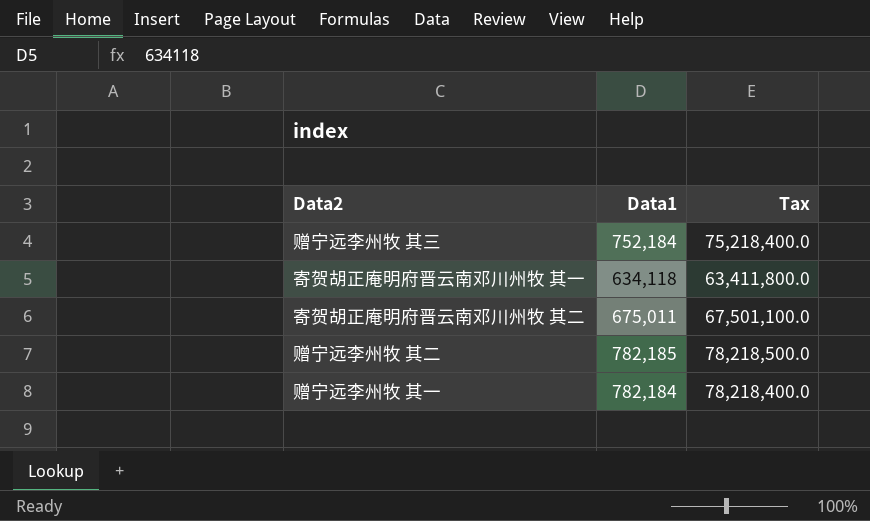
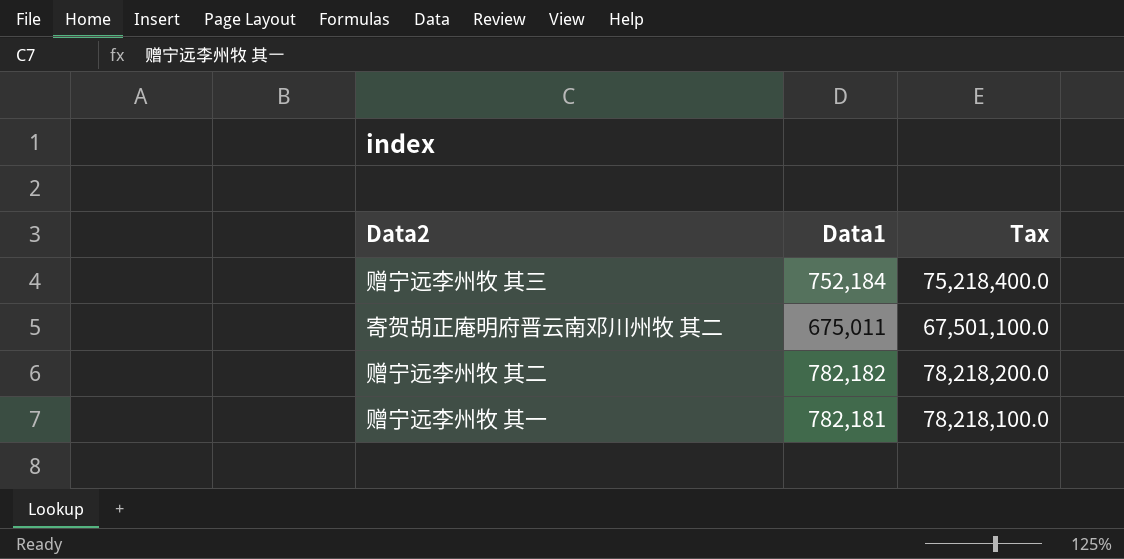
row 寄贺胡正庵明府晋云南邓川州牧 其一: 634,118 | 63,411,800.0 -> none
赠宁远李州牧 其二 | Data1: 782,185 -> 782,182
赠宁远李州牧 其二 | Tax: 78,218,500.0 -> 78,218,200.0
赠宁远李州牧 其一 | Data1: 782,184 -> 782,181
赠宁远李州牧 其一 | Tax: 78,218,400.0 -> 78,218,100.0

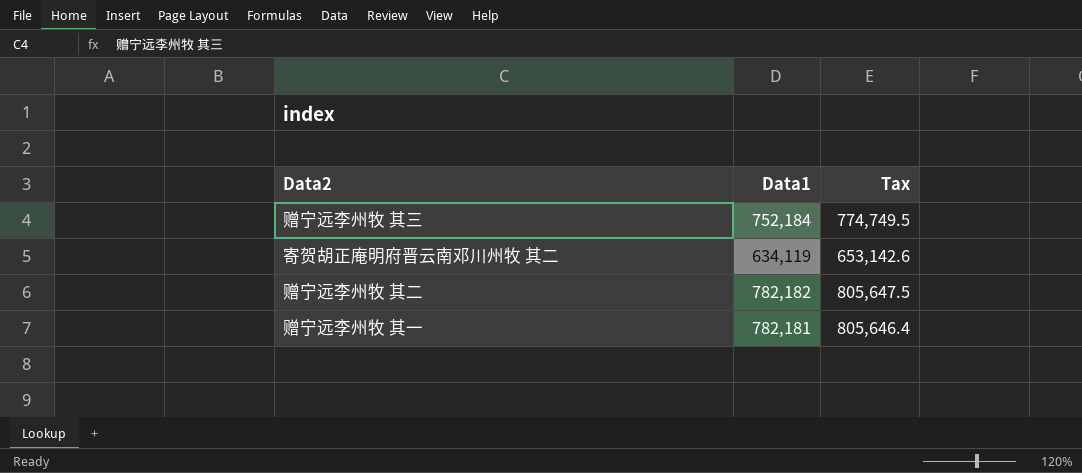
column Tax | formula: [Data1] * 100 -> [Data1] * 1.03
寄贺胡正庵明府晋云南邓川州牧 其二 | Data1: 675,011 -> 634,119

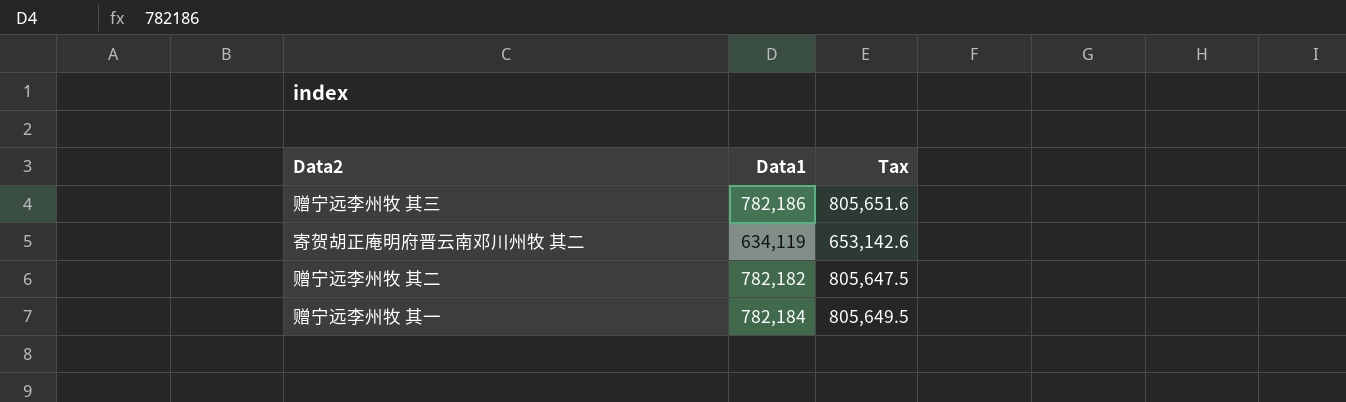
赠宁远李州牧 其三 | Data1: 752,184 -> 782,186
赠宁远李州牧 其三 | Tax: 774,749.5 -> 805,651.6
赠宁远李州牧 其一 | Data1: 782,181 -> 782,184
赠宁远李州牧 其一 | Tax: 805,646.4 -> 805,649.5

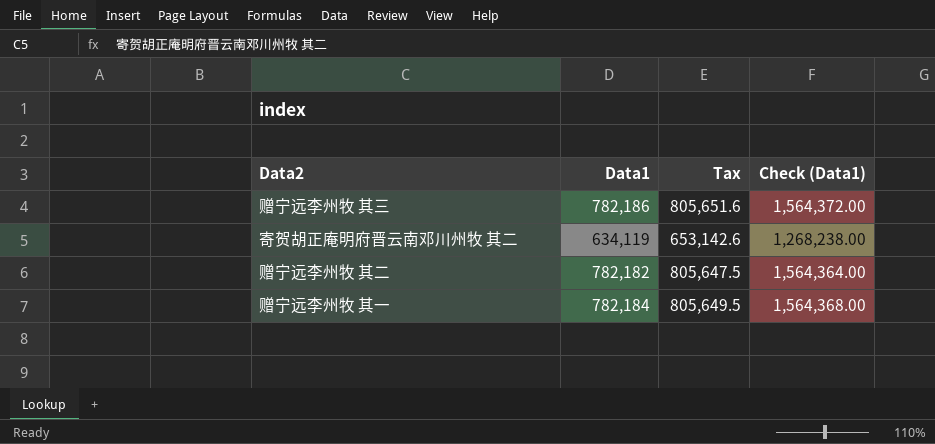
column Check (Data1) | formula: none -> [Data1] * 2

